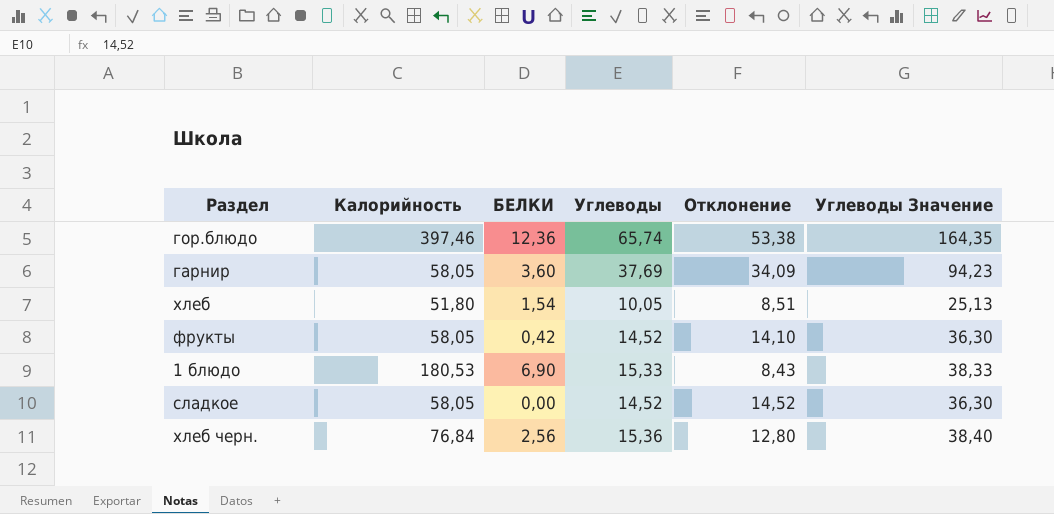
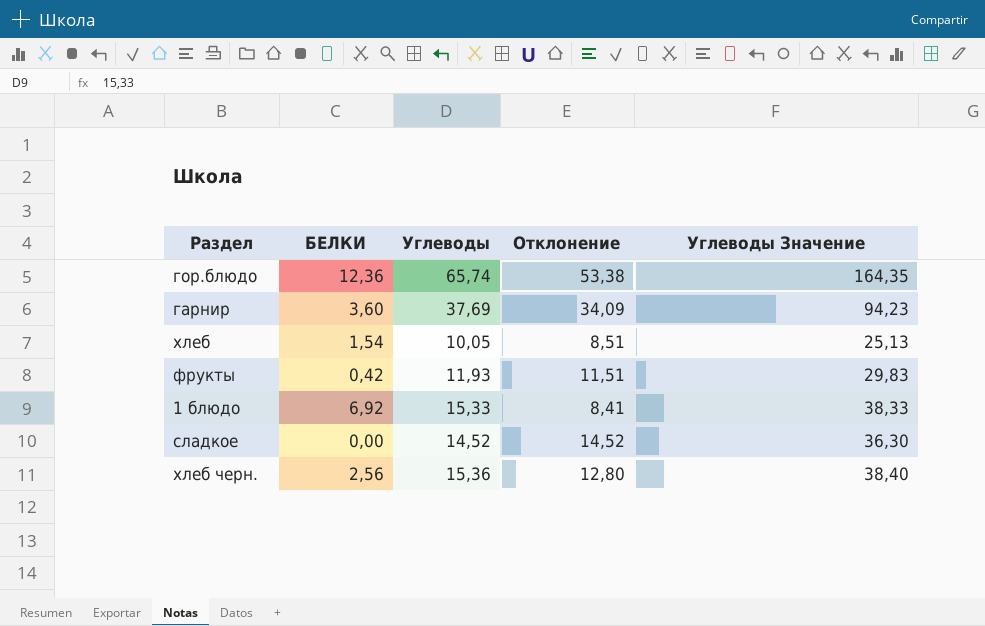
column Калорийность | position: 2 -> none
фрукты | Углеводы: 14,52 -> 11,93
фрукты | Отклонение: 14,10 -> 11,51
фрукты | Углеводы Значение: 36,30 -> 29,83
1 блюдо | БЕЛКИ: 6,90 -> 6,92
1 блюдо | Отклонение: 8,43 -> 8,41

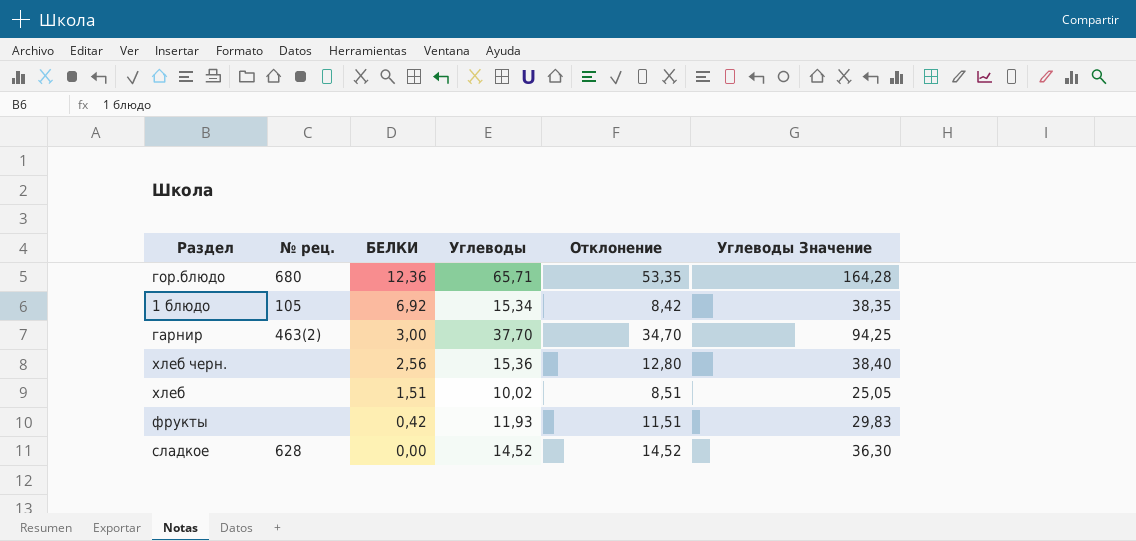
row order: none -> БЕЛКИ descending
column № рец. | position: none -> 2
гор.блюдо | Углеводы: 65,74 -> 65,71
гор.блюдо | Отклонение: 53,38 -> 53,35
гор.блюдо | Углеводы Значение: 164,35 -> 164,28
1 блюдо | Углеводы: 15,33 -> 15,34
1 блюдо | Отклонение: 8,41 -> 8,42
1 блюдо | Углеводы Значение: 38,33 -> 38,35
гарнир | БЕЛКИ: 3,60 -> 3,00
гарнир | Углеводы: 37,69 -> 37,70
гарнир | Отклонение: 34,09 -> 34,70
гарнир | Углеводы Значение: 94,23 -> 94,25
хлеб | БЕЛКИ: 1,54 -> 1,51
хлеб | Углеводы: 10,05 -> 10,02
хлеб | Углеводы Значение: 25,13 -> 25,05

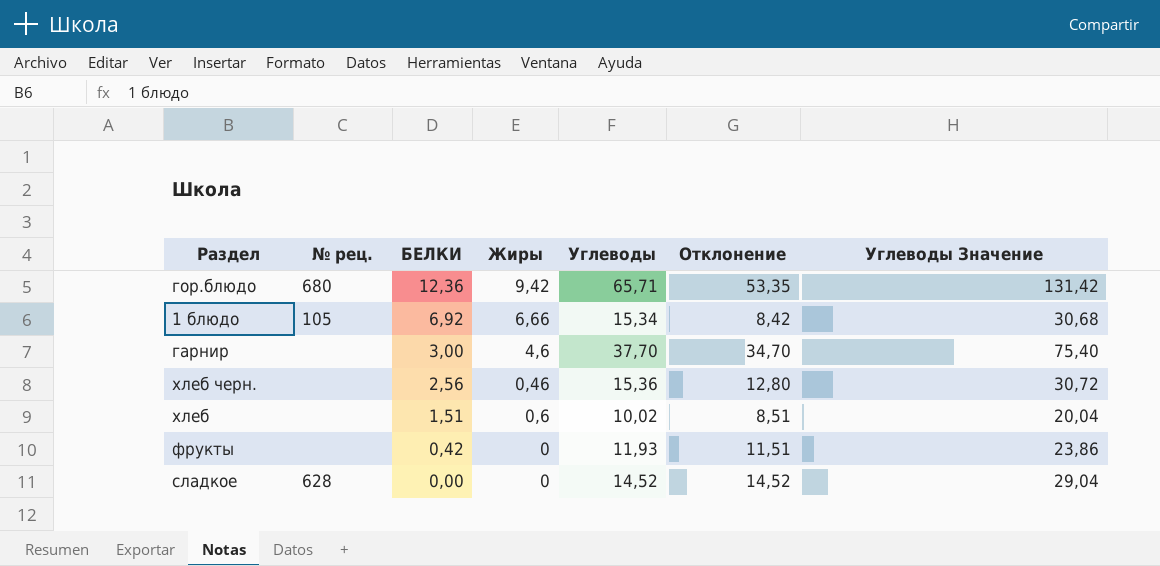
column Жиры | position: none -> 4
column Углеводы Значение | formula: [Углеводы] * 2,5 -> [Углеводы] * 2
гарнир | № рец.: 463(2) -> none

